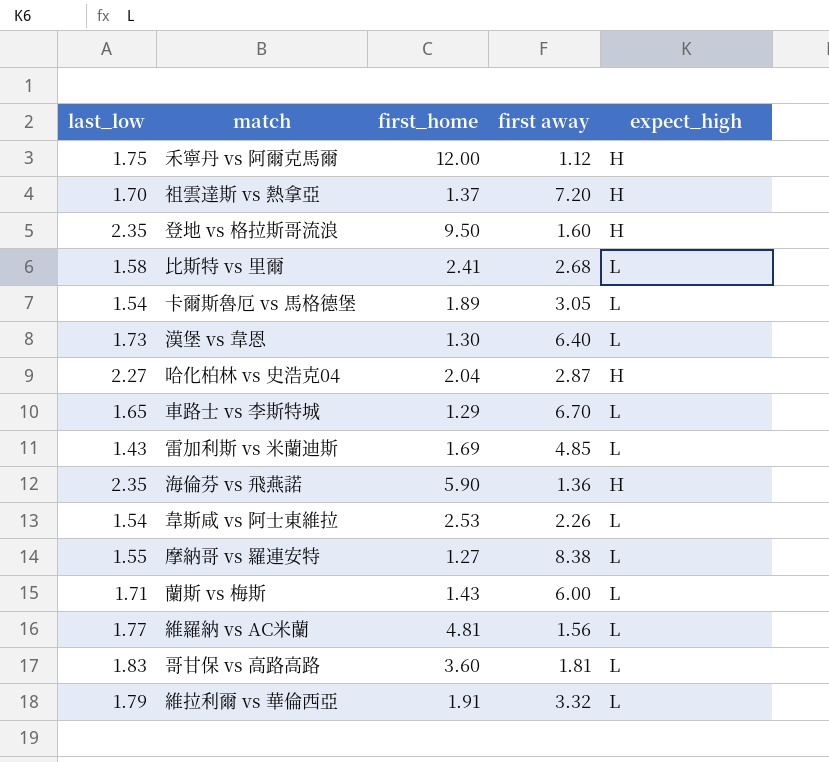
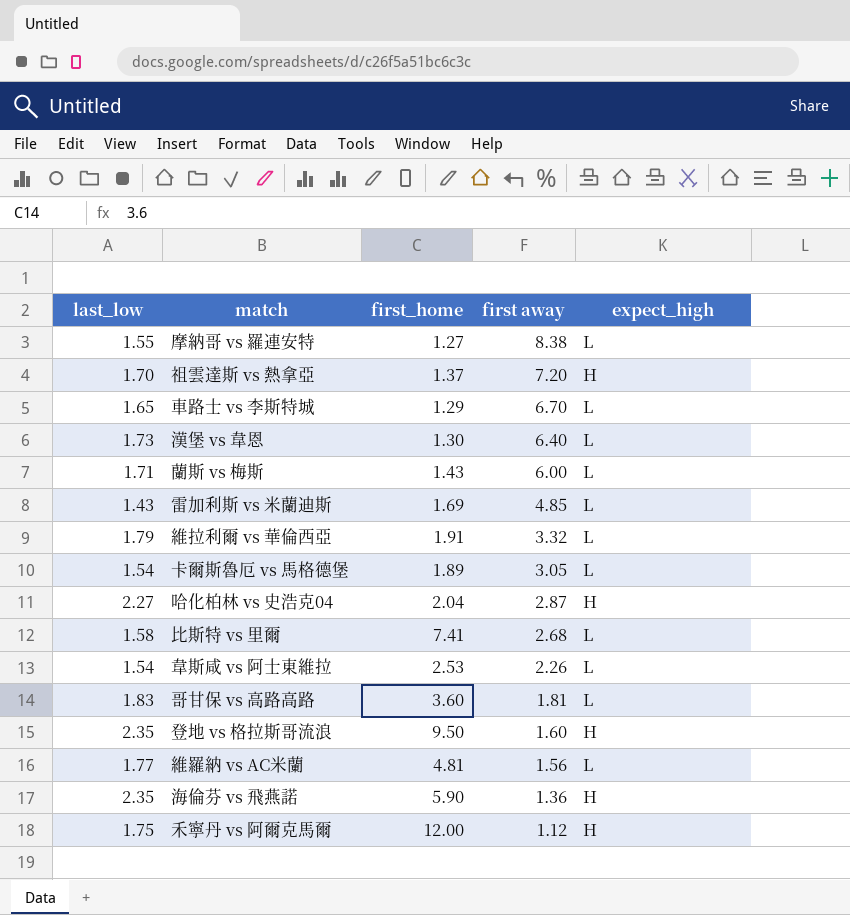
row order: none -> first away descending
比斯特 vs 里爾 | first_home: 2.41 -> 7.41

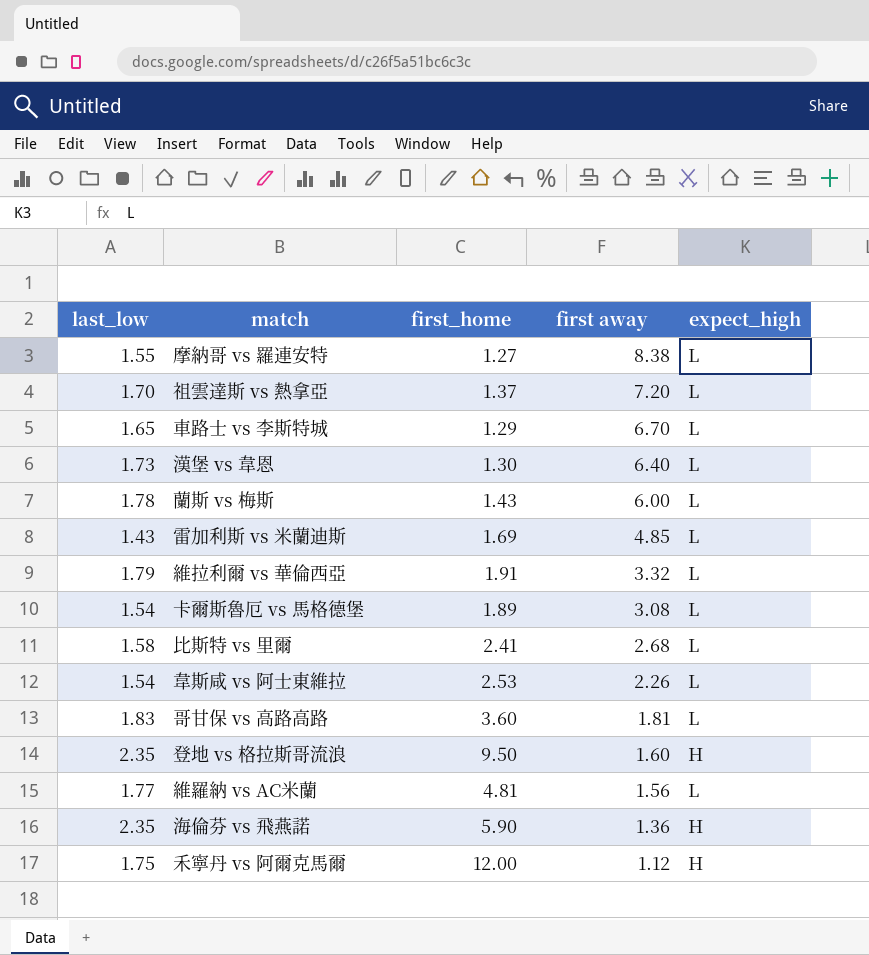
row 哈化柏林 vs 史浩克04: 2.27 | 2.04 | 2.87 | H -> none
祖雲達斯 vs 熱拿亞 | expect_high: H -> L
蘭斯 vs 梅斯 | last_low: 1.71 -> 1.78
卡爾斯魯厄 vs 馬格德堡 | first away: 3.05 -> 3.08
比斯特 vs 里爾 | first_home: 7.41 -> 2.41

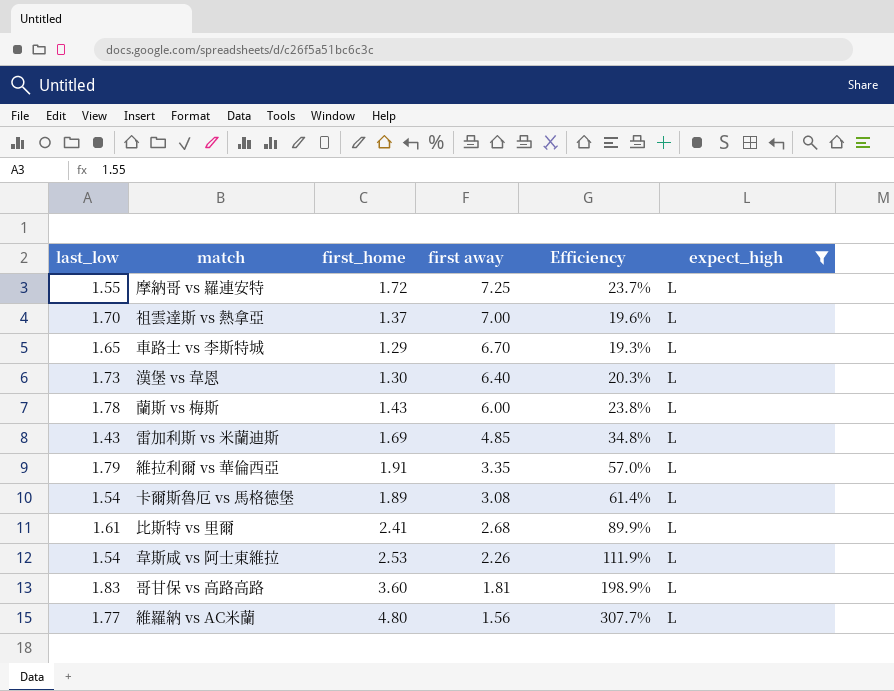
filter: none -> expect_high = L
column Efficiency | formula: none -> [first_home] / [first away]
摩納哥 vs 羅連安特 | first_home: 1.27 -> 1.72
摩納哥 vs 羅連安特 | first away: 8.38 -> 7.25
祖雲達斯 vs 熱拿亞 | first away: 7.20 -> 7.00
維拉利爾 vs 華倫西亞 | first away: 3.32 -> 3.35
比斯特 vs 里爾 | last_low: 1.58 -> 1.61
維羅納 vs AC米蘭 | first_home: 4.81 -> 4.80

